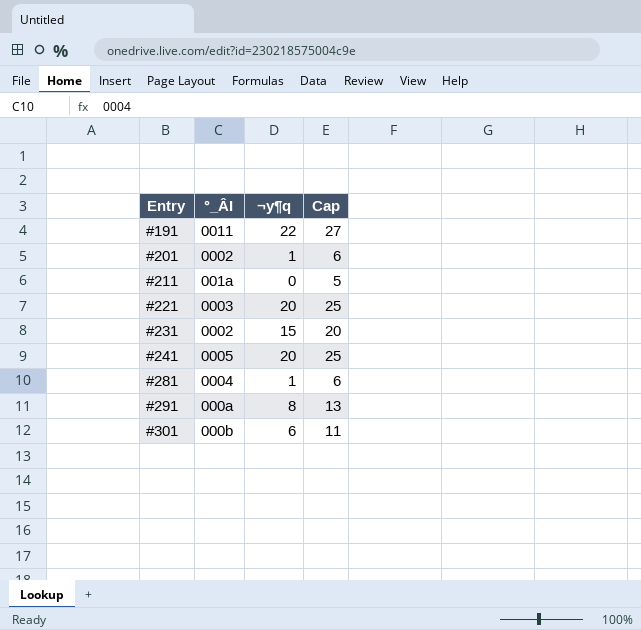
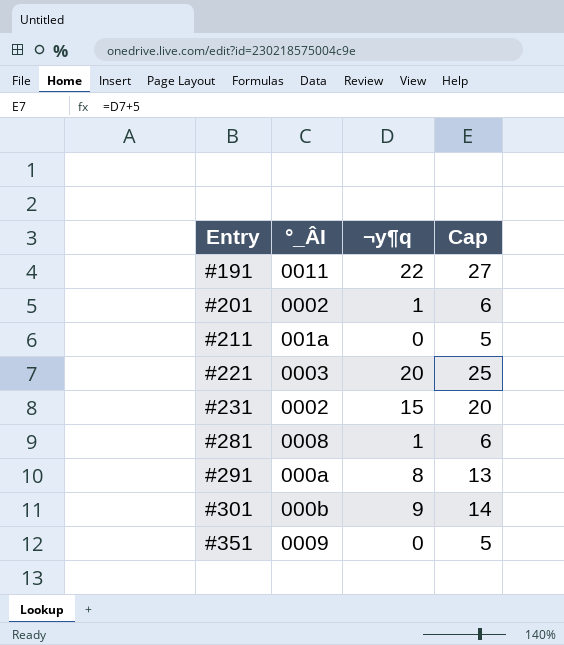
row #241: 0005 | 20 | 25 -> none
#281 | °_ÂI: 0004 -> 0008
#301 | ¬y¶q: 6 -> 9
#301 | Cap: 11 -> 14
row #351: none -> 0009 | 0 | 5

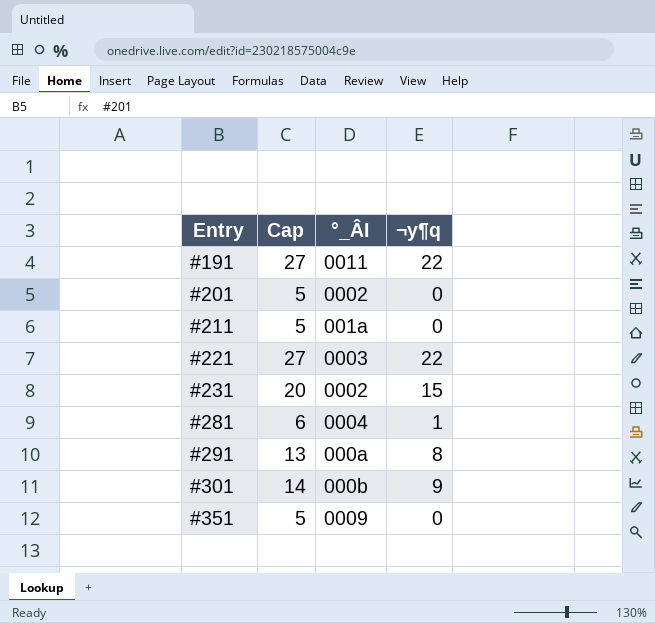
column Cap | position: 4 -> 2
#201 | Cap: 6 -> 5
#201 | ¬y¶q: 1 -> 0
#221 | Cap: 25 -> 27
#221 | ¬y¶q: 20 -> 22
#281 | °_ÂI: 0008 -> 0004

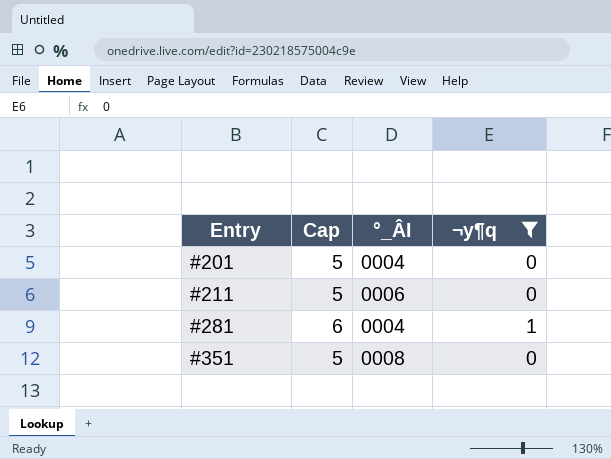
filter: none -> ¬y¶q <= 1
#201 | °_ÂI: 0002 -> 0004
#211 | °_ÂI: 001a -> 0006
#351 | °_ÂI: 0009 -> 0008

